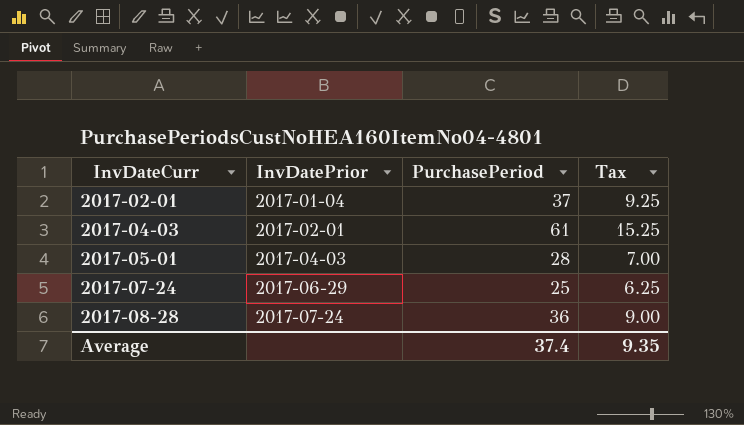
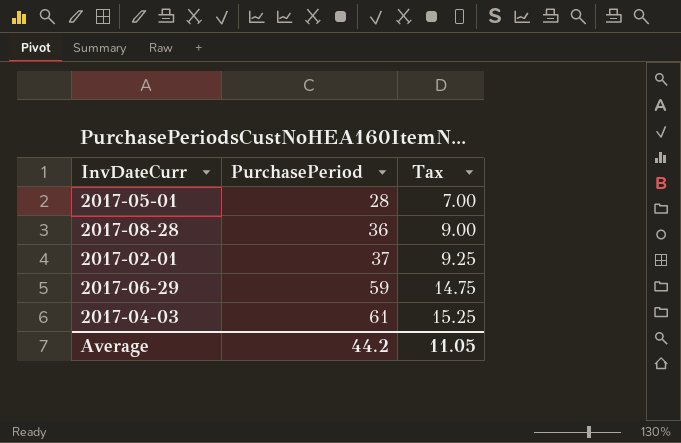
row order: InvDateCurr ascending -> PurchasePeriod ascending
column InvDatePrior | position: 2 -> none
row 2017-07-24: 2017-06-29 | 25 | 6.25 -> none
row 2017-06-29: none -> 59 | 14.75
Average | PurchasePeriod: 37.4 -> 44.2
Average | Tax: 9.35 -> 11.05

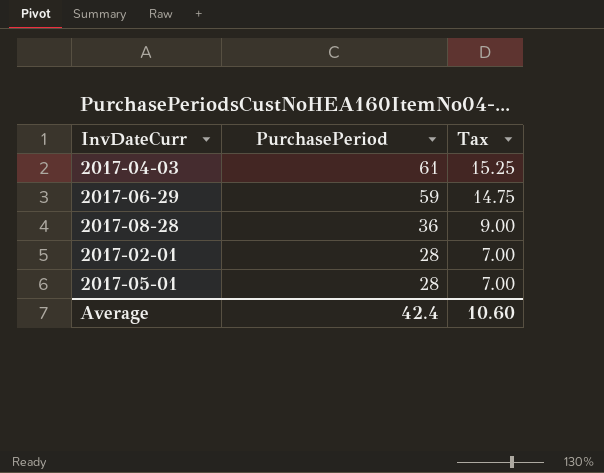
row order: PurchasePeriod ascending -> PurchasePeriod descending
2017-02-01 | PurchasePeriod: 37 -> 28
2017-02-01 | Tax: 9.25 -> 7.00
Average | PurchasePeriod: 44.2 -> 42.4
Average | Tax: 11.05 -> 10.60

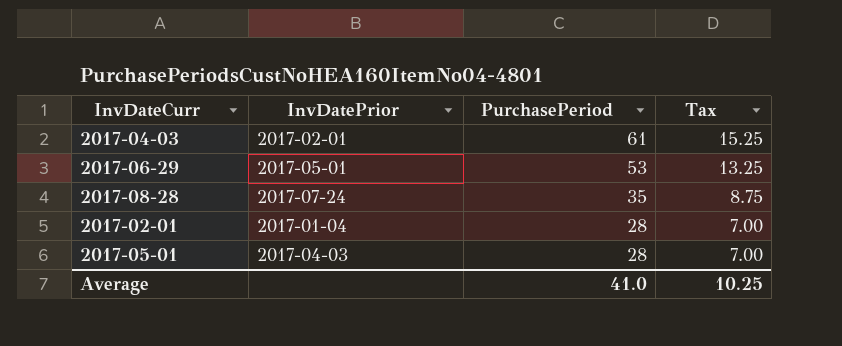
column InvDatePrior | position: none -> 2
2017-06-29 | PurchasePeriod: 59 -> 53
2017-06-29 | Tax: 14.75 -> 13.25
2017-08-28 | PurchasePeriod: 36 -> 35
2017-08-28 | Tax: 9.00 -> 8.75
Average | PurchasePeriod: 42.4 -> 41.0
Average | Tax: 10.60 -> 10.25

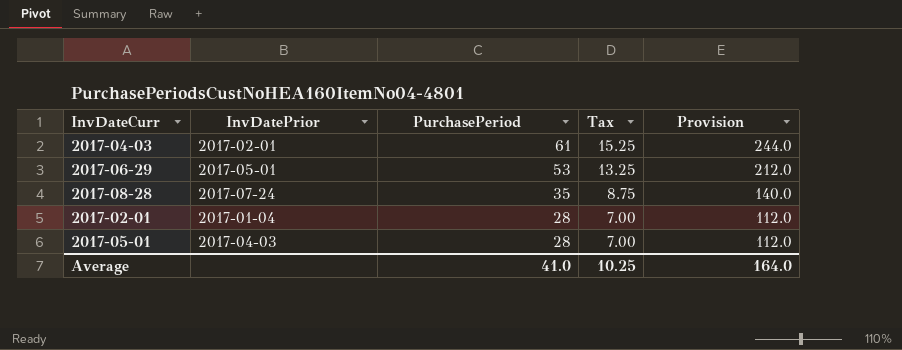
column Provision | formula: none -> [PurchasePeriod] * 4

